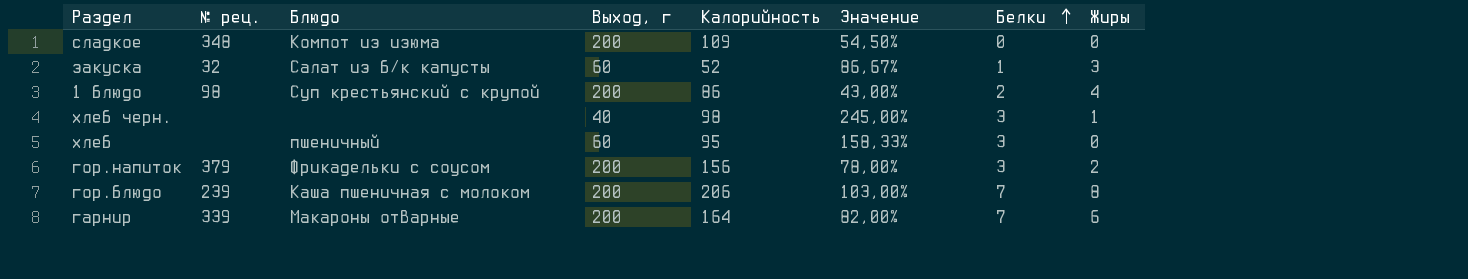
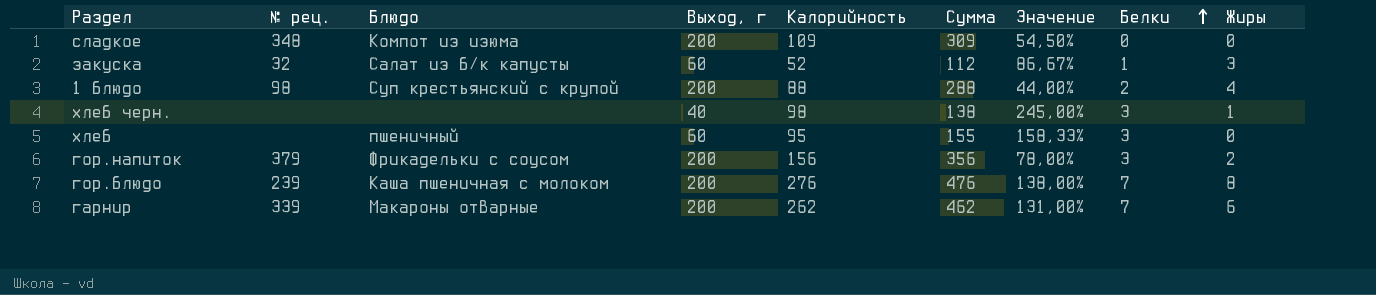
column Сумма | formula: none -> [Выход, г] + [Калорийность]
1 блюдо | Калорийность: 86 -> 88
1 блюдо | Значение: 43,00% -> 44,00%
гор.блюдо | Калорийность: 206 -> 276
гор.блюдо | Значение: 103,00% -> 138,00%
гарнир | Калорийность: 164 -> 262
гарнир | Значение: 82,00% -> 131,00%

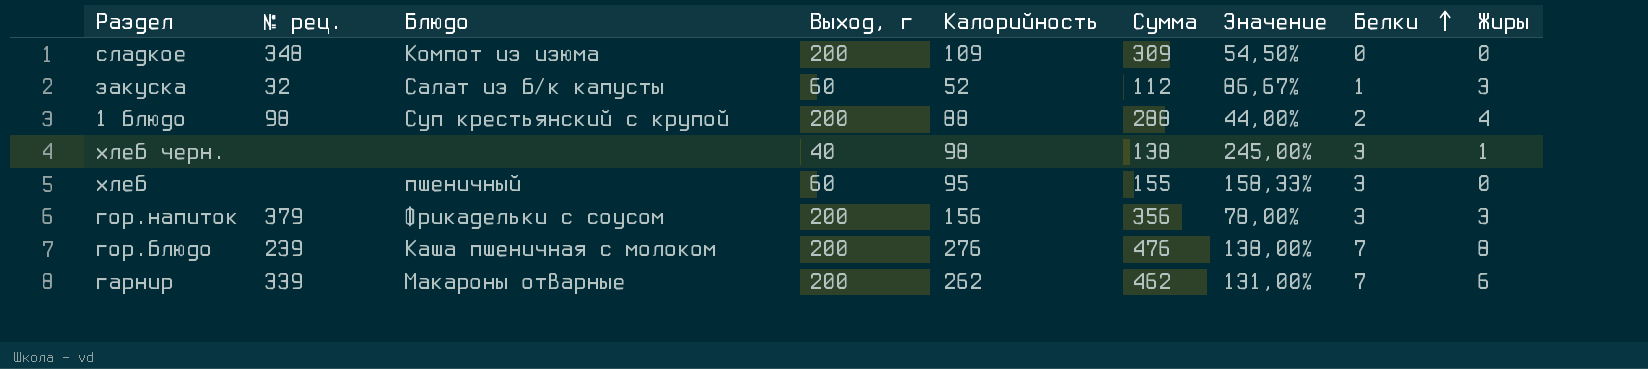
гор.напиток | Жиры: 2 -> 3

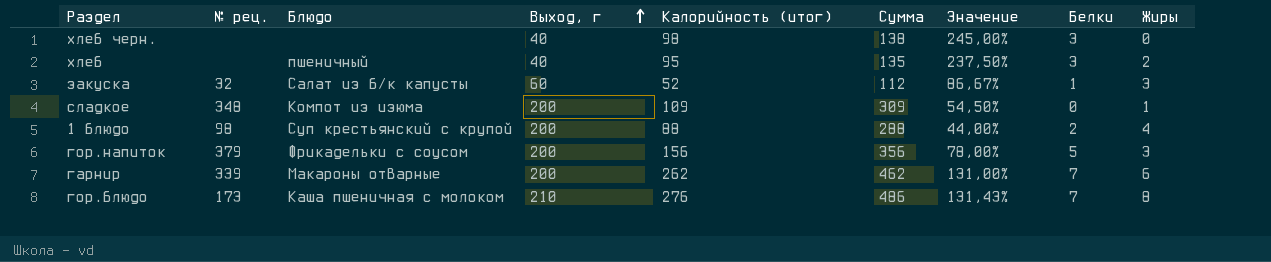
row order: Белки ascending -> Выход, г ascending
column name: Калорийность -> Калорийность (итог)
хлеб черн. | Жиры: 1 -> 0
хлеб | Выход, г: 60 -> 40
хлеб | Сумма: 155 -> 135
хлеб | Значение: 158,33% -> 237,50%
хлеб | Жиры: 0 -> 2
сладкое | Жиры: 0 -> 1
гор.напиток | Белки: 3 -> 5
гор.блюдо | № рец.: 239 -> 173
гор.блюдо | Выход, г: 200 -> 210
гор.блюдо | Сумма: 476 -> 486
гор.блюдо | Значение: 138,00% -> 131,43%

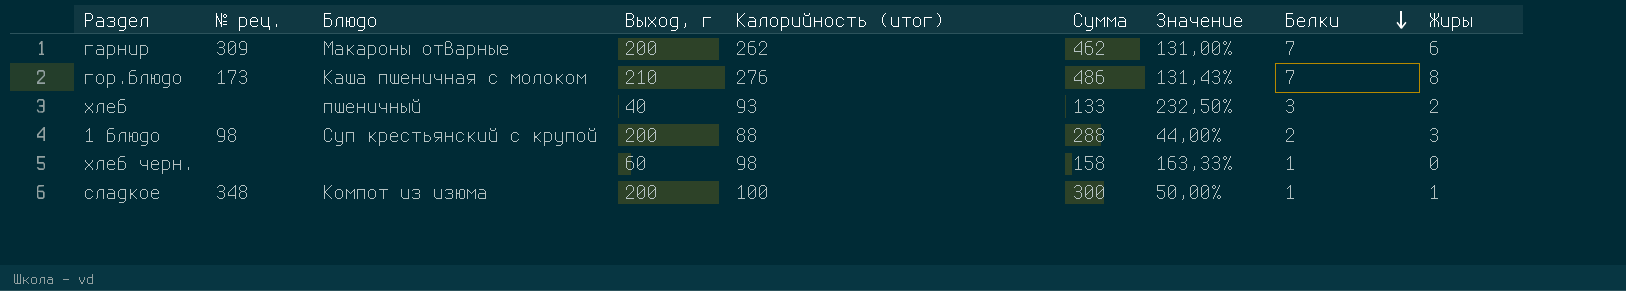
row order: Выход, г ascending -> Белки descending
row закуска: 32 | Салат из б/к капусты | 60 | 52 | 112 | 86,67% | 1 | 3 -> none
row гор.напиток: 379 | Фрикадельки с соусом | 200 | 156 | 356 | 78,00% | 5 | 3 -> none
гарнир | № рец.: 339 -> 309
хлеб | Калорийность (итог): 95 -> 93
хлеб | Сумма: 135 -> 133
хлеб | Значение: 237,50% -> 232,50%
1 блюдо | Жиры: 4 -> 3
хлеб черн. | Выход, г: 40 -> 60
хлеб черн. | Сумма: 138 -> 158
хлеб черн. | Значение: 245,00% -> 163,33%
хлеб черн. | Белки: 3 -> 1
сладкое | Калорийность (итог): 109 -> 100
сладкое | Сумма: 309 -> 300
сладкое | Значение: 54,50% -> 50,00%
сладкое | Белки: 0 -> 1

